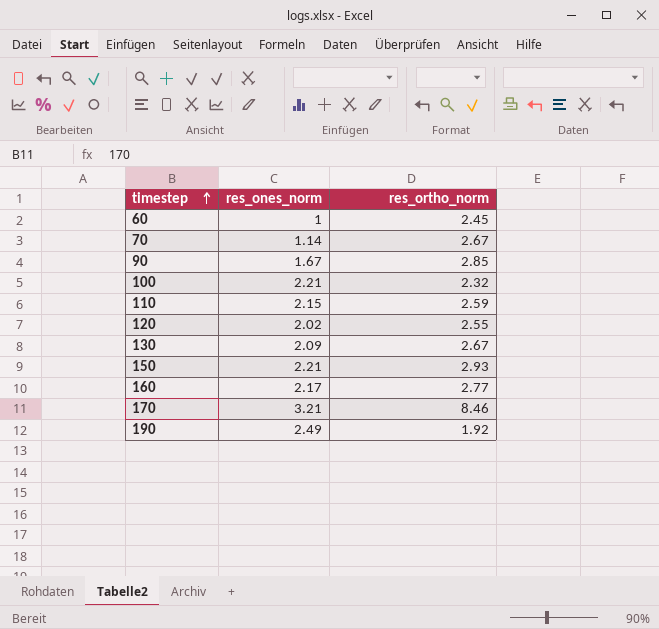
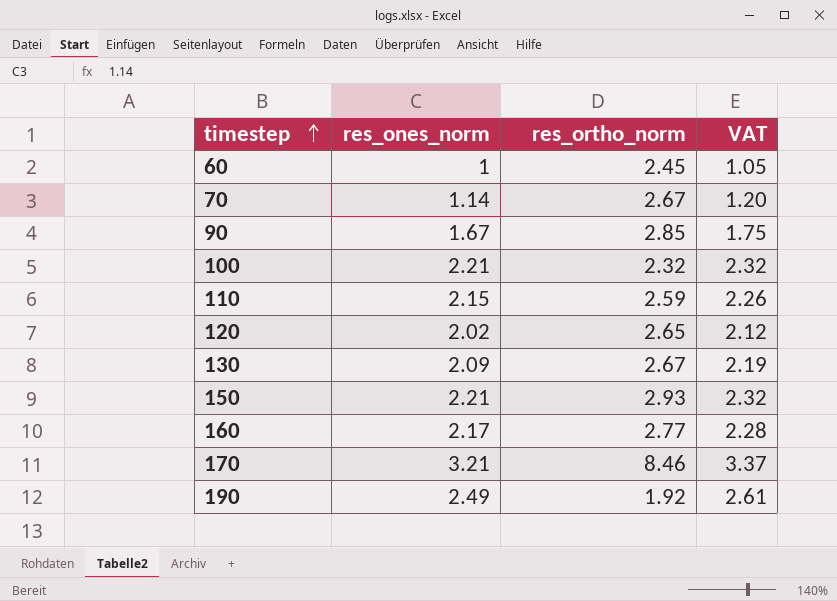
column VAT | formula: none -> [res_ones_norm] * 1.05
120 | res_ortho_norm: 2.55 -> 2.65

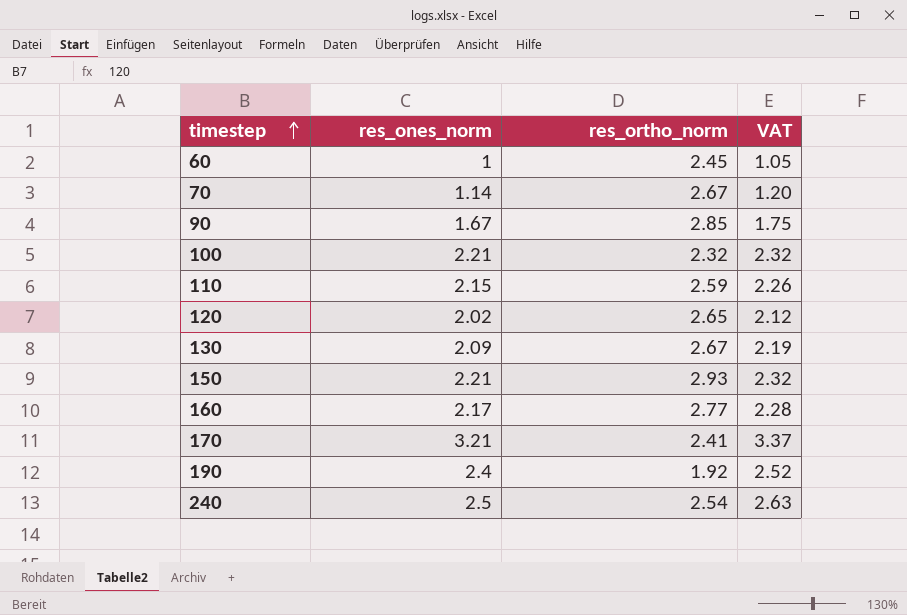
170 | res_ortho_norm: 8.46 -> 2.41
190 | res_ones_norm: 2.49 -> 2.4
190 | VAT: 2.61 -> 2.52
row 240: none -> 2.5 | 2.54 | 2.63

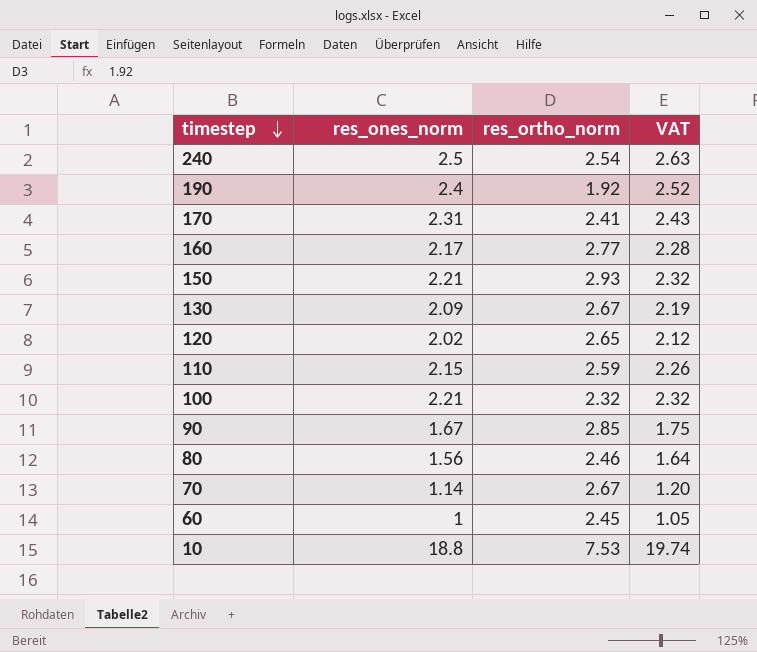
row order: timestep ascending -> timestep descending
170 | res_ones_norm: 3.21 -> 2.31
170 | VAT: 3.37 -> 2.43
row 80: none -> 1.56 | 2.46 | 1.64
row 10: none -> 18.8 | 7.53 | 19.74

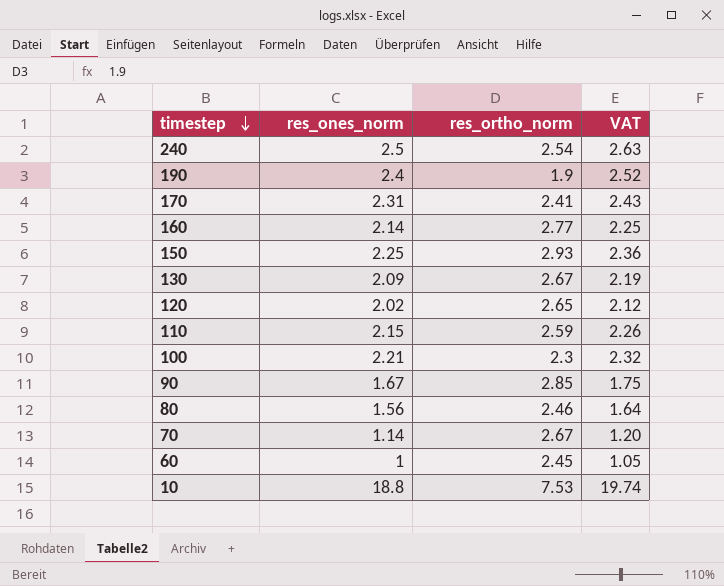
190 | res_ortho_norm: 1.92 -> 1.9
160 | res_ones_norm: 2.17 -> 2.14
160 | VAT: 2.28 -> 2.25
150 | res_ones_norm: 2.21 -> 2.25
150 | VAT: 2.32 -> 2.36
100 | res_ortho_norm: 2.32 -> 2.3

